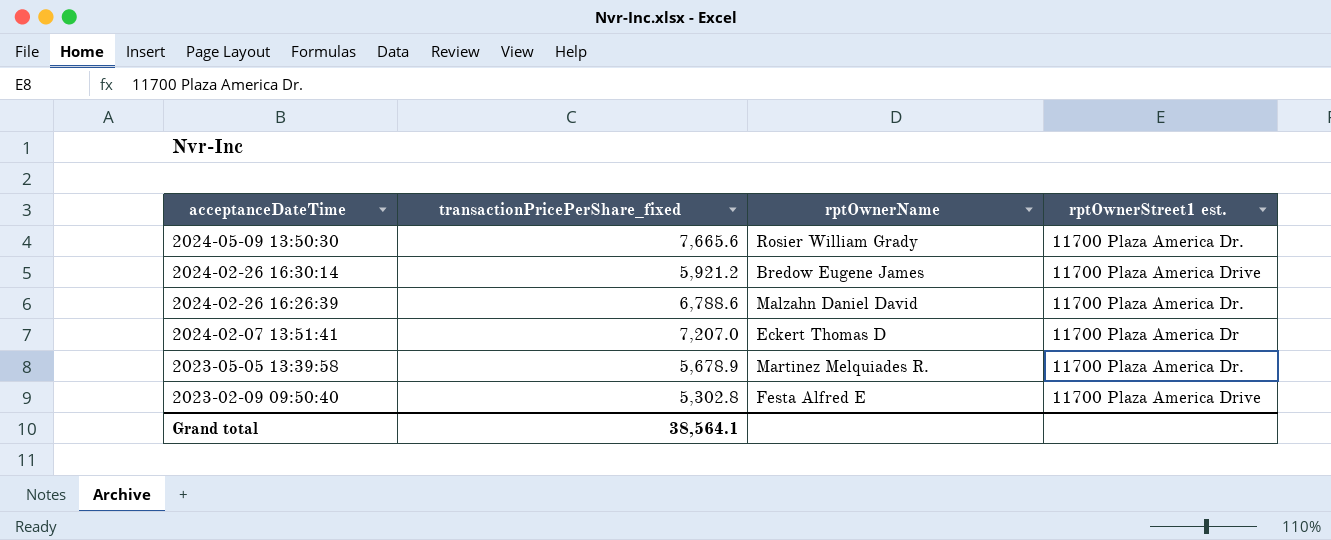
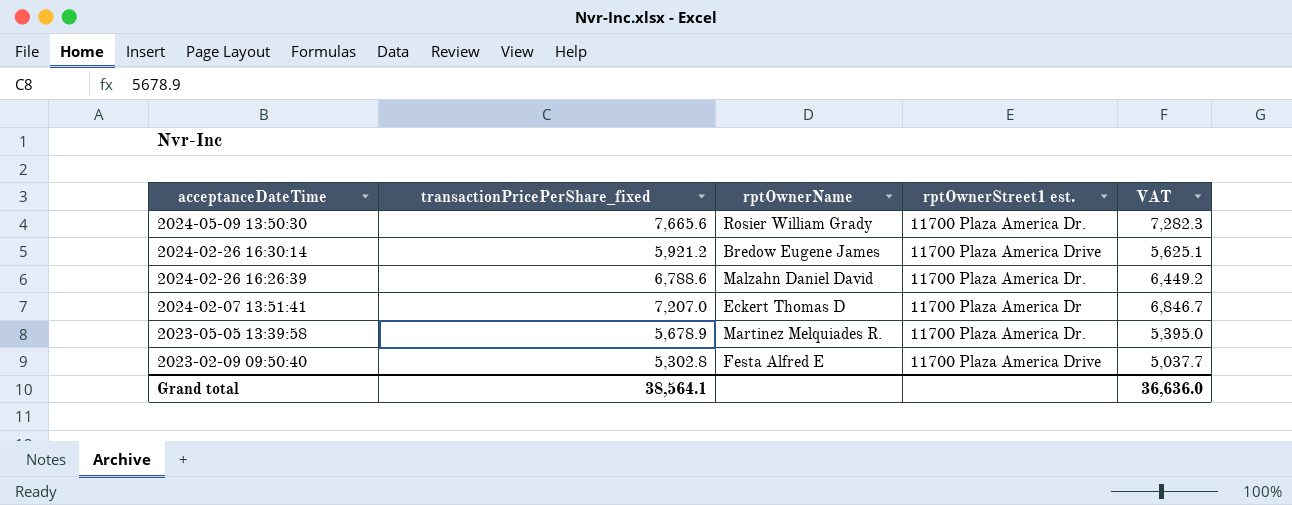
column VAT | formula: none -> [transactionPricePerShare_fixed] * 0.95

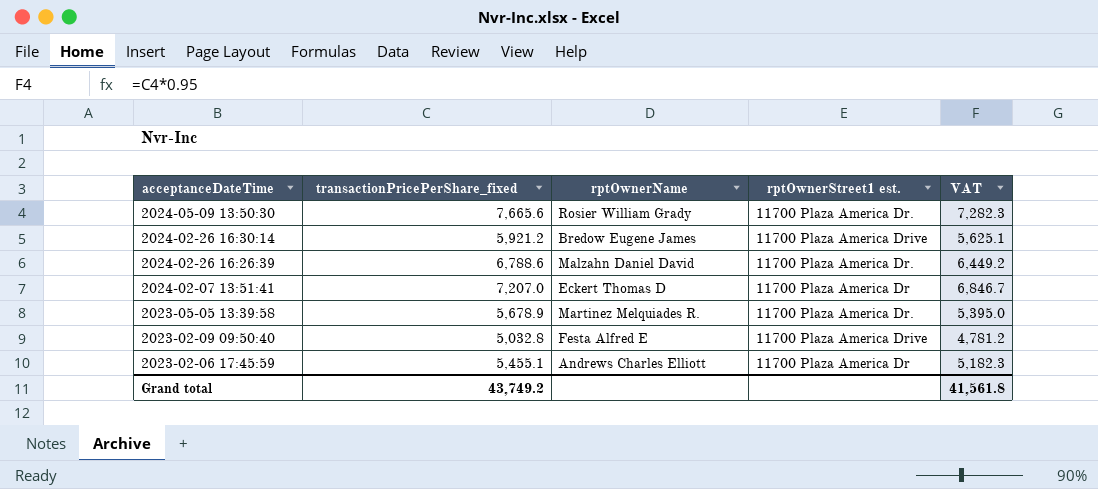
2023-02-09 09:50:40 | transactionPricePerShare_fixed: 5,302.8 -> 5,032.8
2023-02-09 09:50:40 | VAT: 5,037.7 -> 4,781.2
row 2023-02-06 17:45:59: none -> 5,455.1 | Andrews Charles Elliott | 11700 Plaza America Dr | 5,182.3
Grand total | transactionPricePerShare_fixed: 38,564.1 -> 43,749.2
Grand total | VAT: 36,636.0 -> 41,561.8

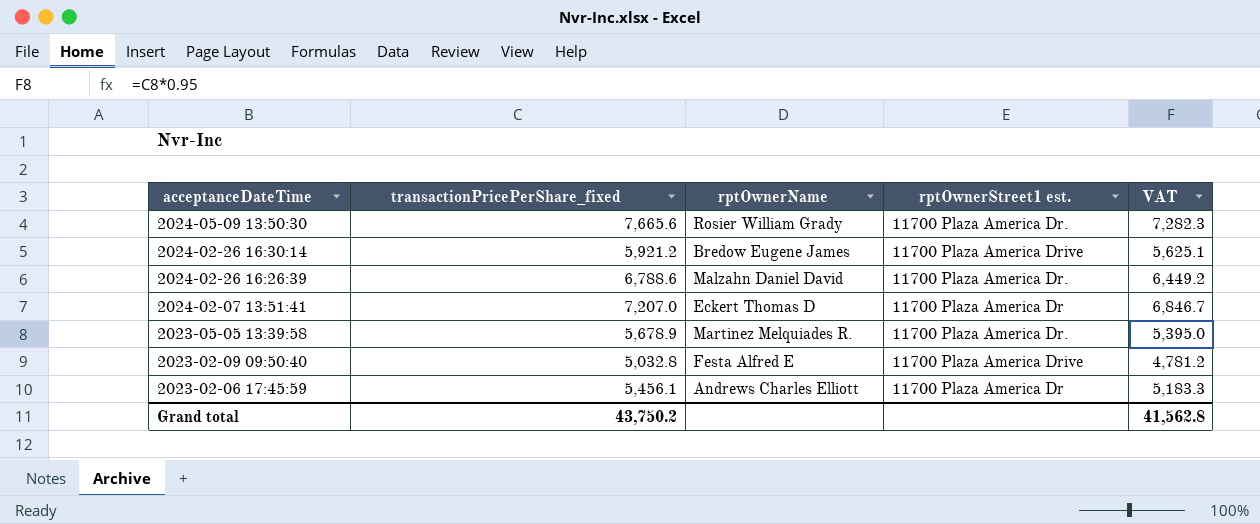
2023-02-06 17:45:59 | transactionPricePerShare_fixed: 5,455.1 -> 5,456.1
2023-02-06 17:45:59 | VAT: 5,182.3 -> 5,183.3
Grand total | transactionPricePerShare_fixed: 43,749.2 -> 43,750.2
Grand total | VAT: 41,561.8 -> 41,562.8

